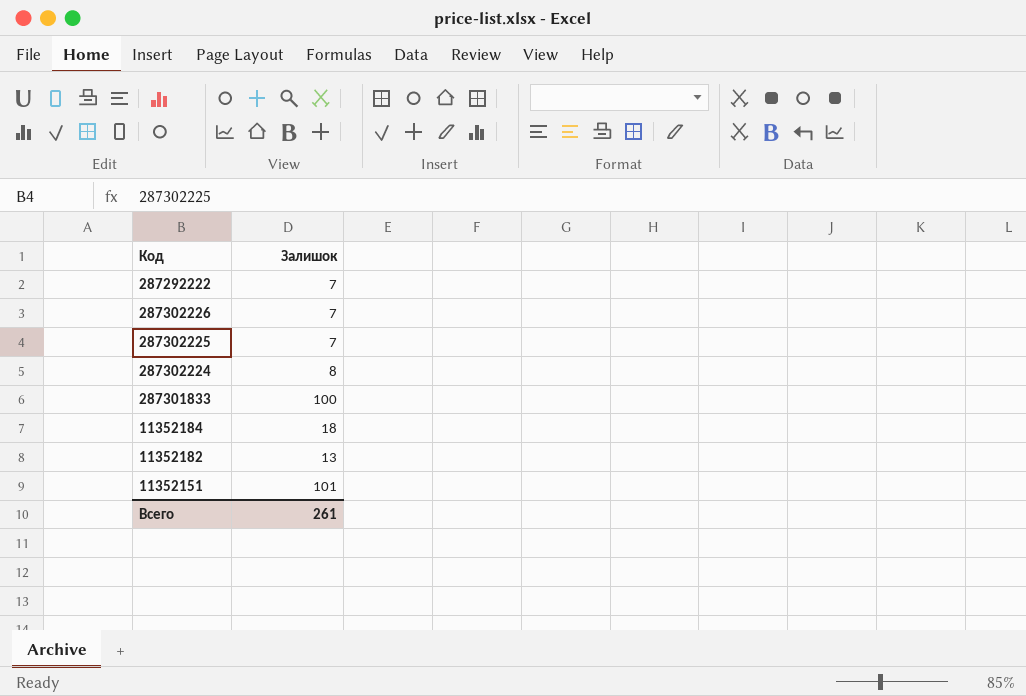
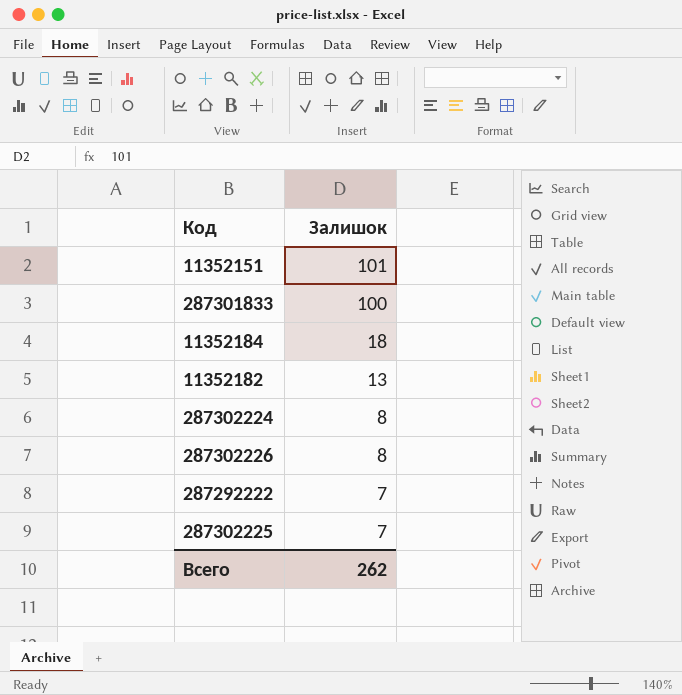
row order: none -> Залишок descending
287302226 | Залишок: 7 -> 8
Всего | Залишок: 261 -> 262

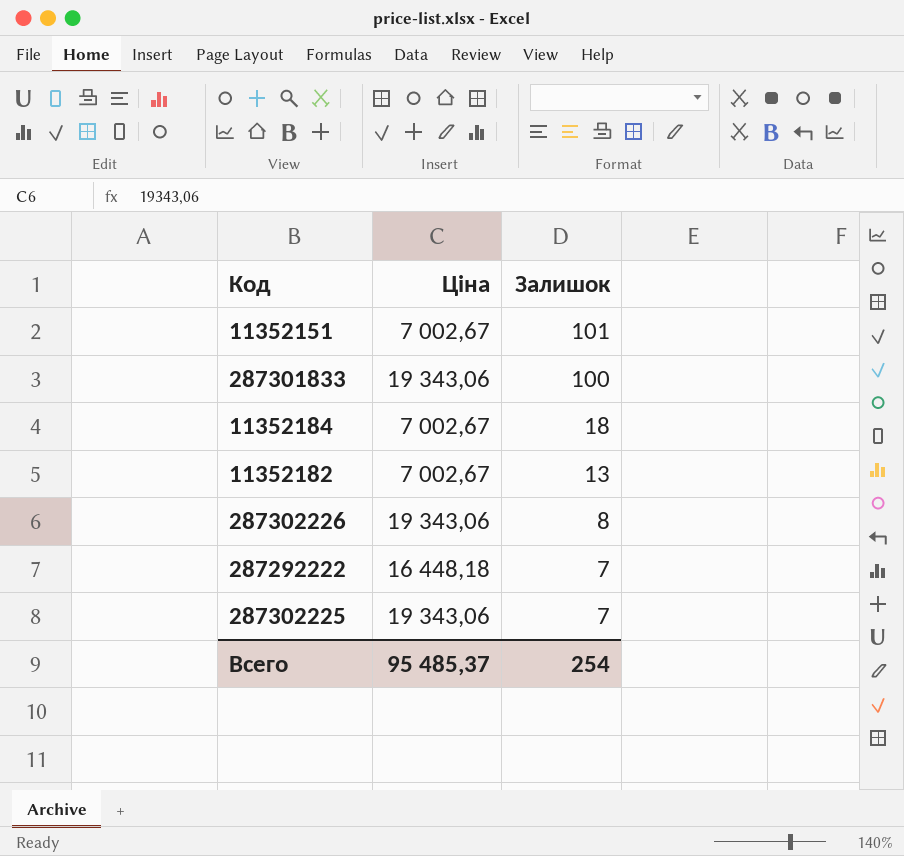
column Ціна | position: none -> 2
row 287302224: 8 -> none
Всего | Залишок: 262 -> 254

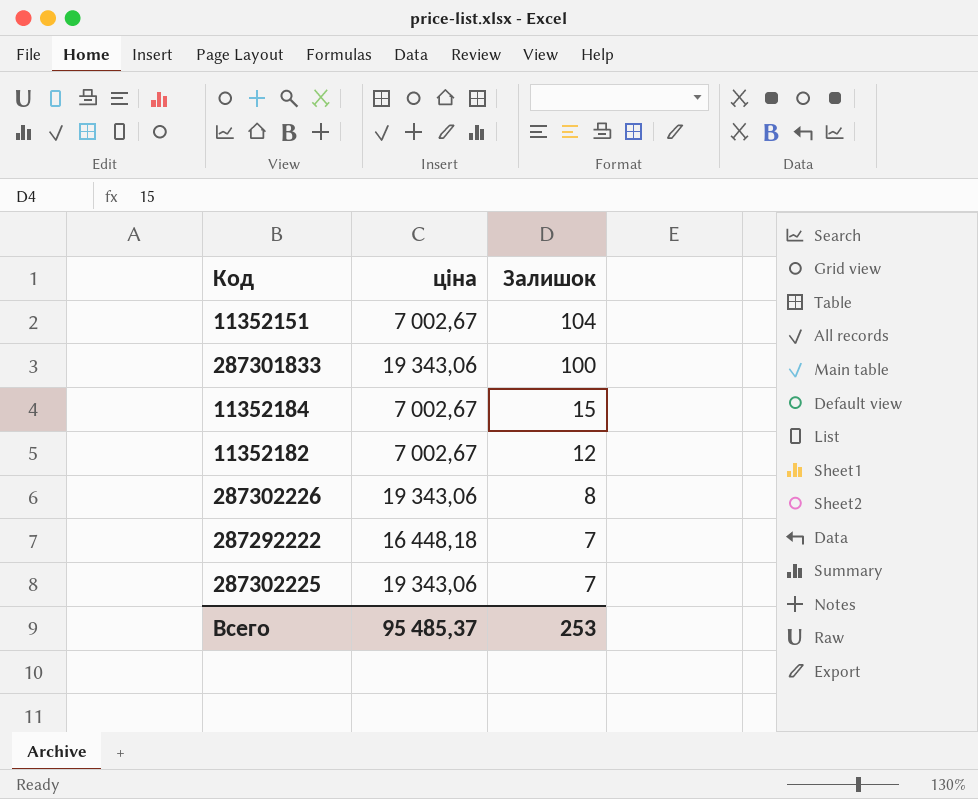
column name: Ціна -> ціна
11352151 | Залишок: 101 -> 104
11352184 | Залишок: 18 -> 15
11352182 | Залишок: 13 -> 12
Всего | Залишок: 254 -> 253

